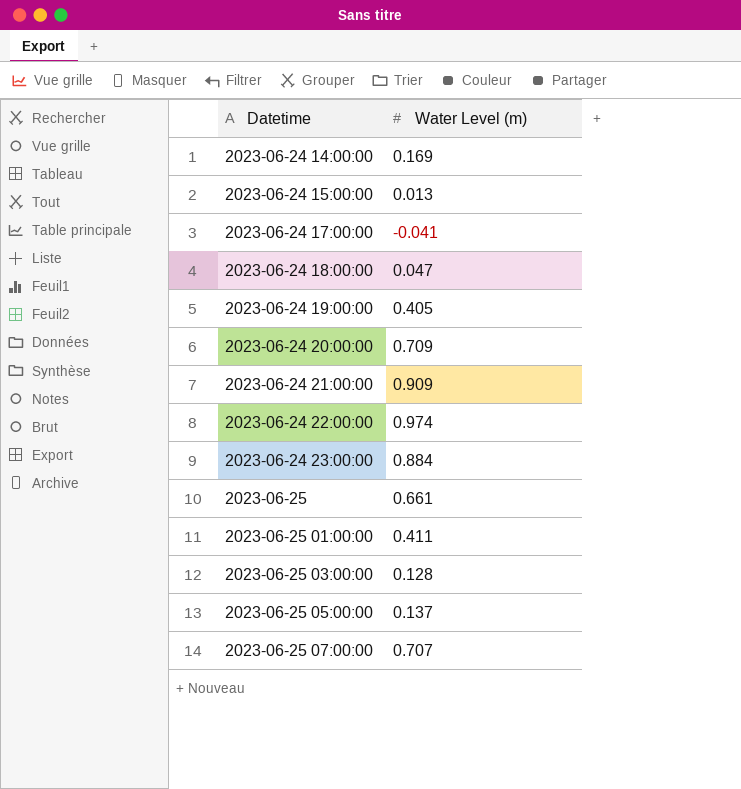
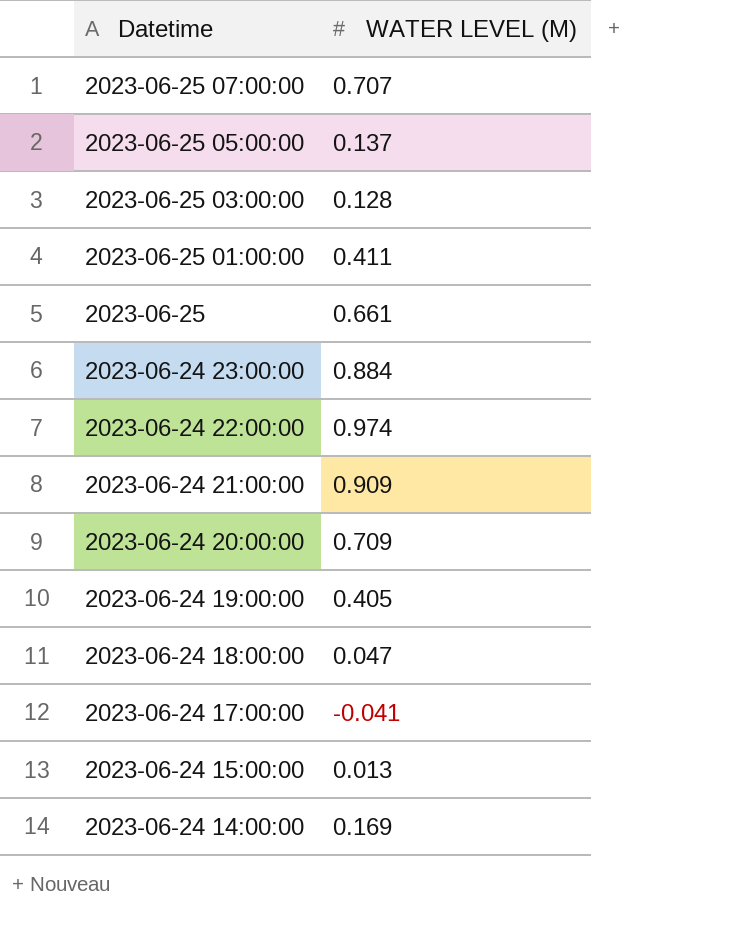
row order: Datetime ascending -> Datetime descending
column name: Water Level (m) -> WATER LEVEL (M)

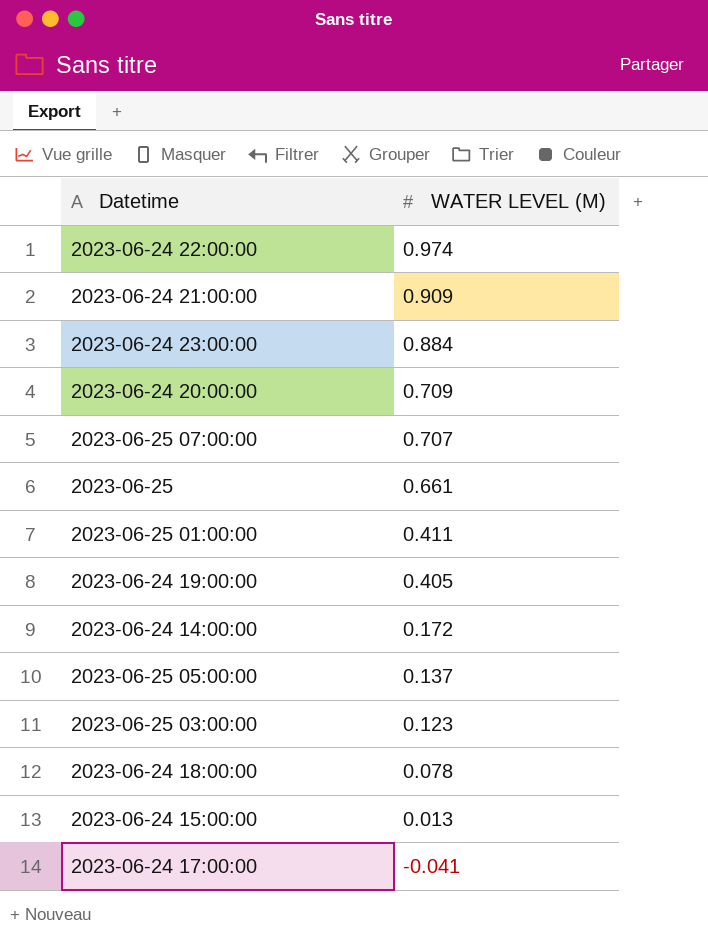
row order: Datetime descending -> WATER LEVEL (M) descending
2023-06-24 14:00:00 | WATER LEVEL (M): 0.169 -> 0.172
2023-06-25 03:00:00 | WATER LEVEL (M): 0.128 -> 0.123
2023-06-24 18:00:00 | WATER LEVEL (M): 0.047 -> 0.078

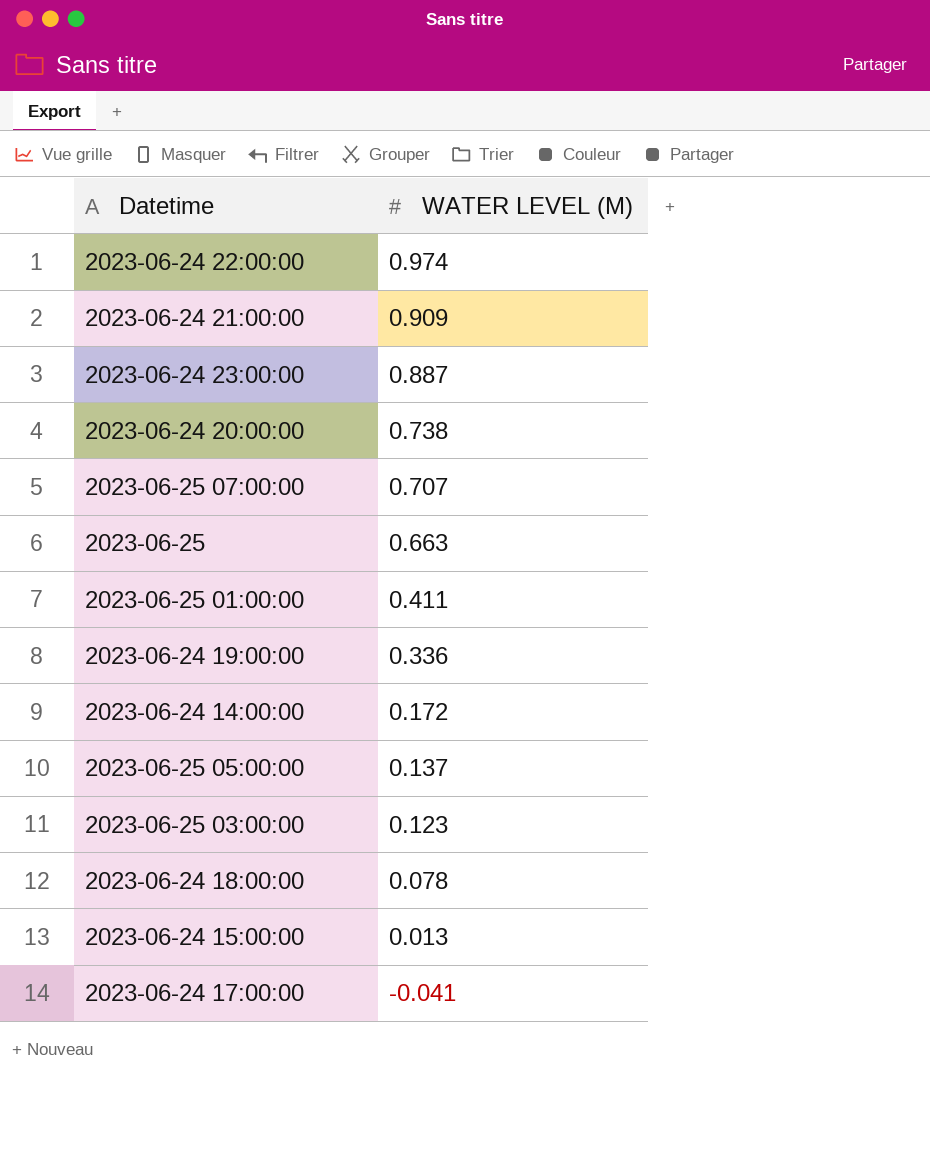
2023-06-24 23:00:00 | WATER LEVEL (M): 0.884 -> 0.887
2023-06-24 20:00:00 | WATER LEVEL (M): 0.709 -> 0.738
2023-06-25 | WATER LEVEL (M): 0.661 -> 0.663
2023-06-24 19:00:00 | WATER LEVEL (M): 0.405 -> 0.336

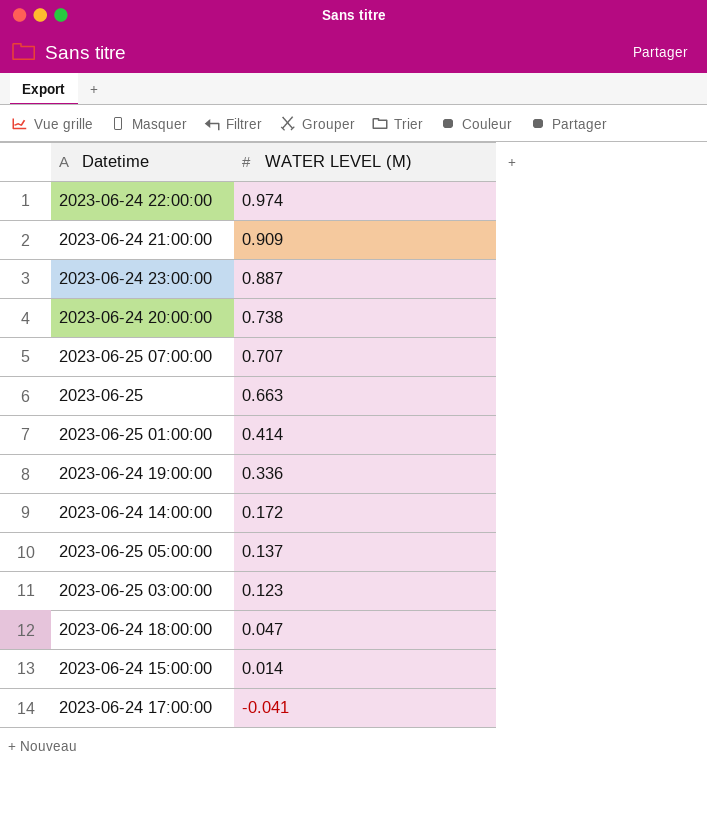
2023-06-25 01:00:00 | WATER LEVEL (M): 0.411 -> 0.414
2023-06-24 18:00:00 | WATER LEVEL (M): 0.078 -> 0.047
2023-06-24 15:00:00 | WATER LEVEL (M): 0.013 -> 0.014

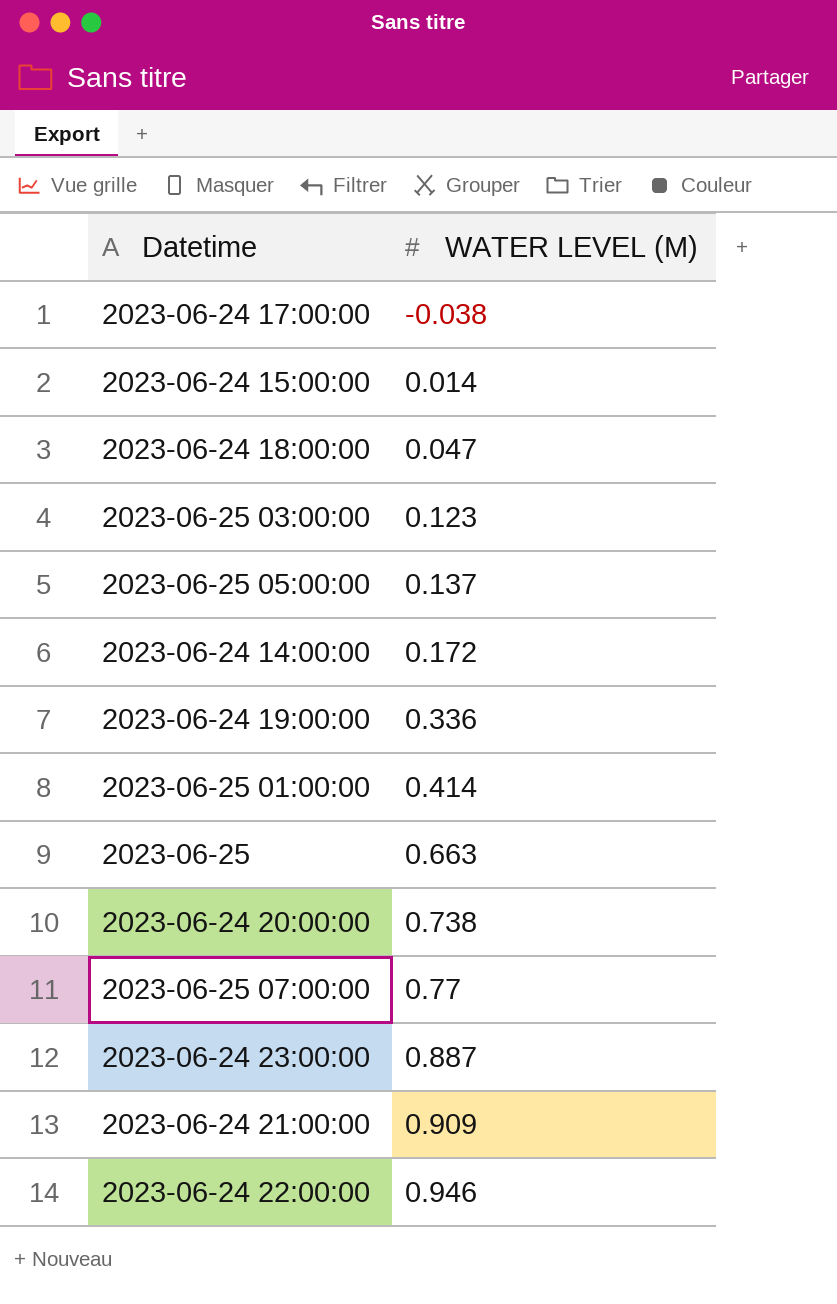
row order: WATER LEVEL (M) descending -> WATER LEVEL (M) ascending
2023-06-24 17:00:00 | WATER LEVEL (M): -0.041 -> -0.038
2023-06-25 07:00:00 | WATER LEVEL (M): 0.707 -> 0.77
2023-06-24 22:00:00 | WATER LEVEL (M): 0.974 -> 0.946

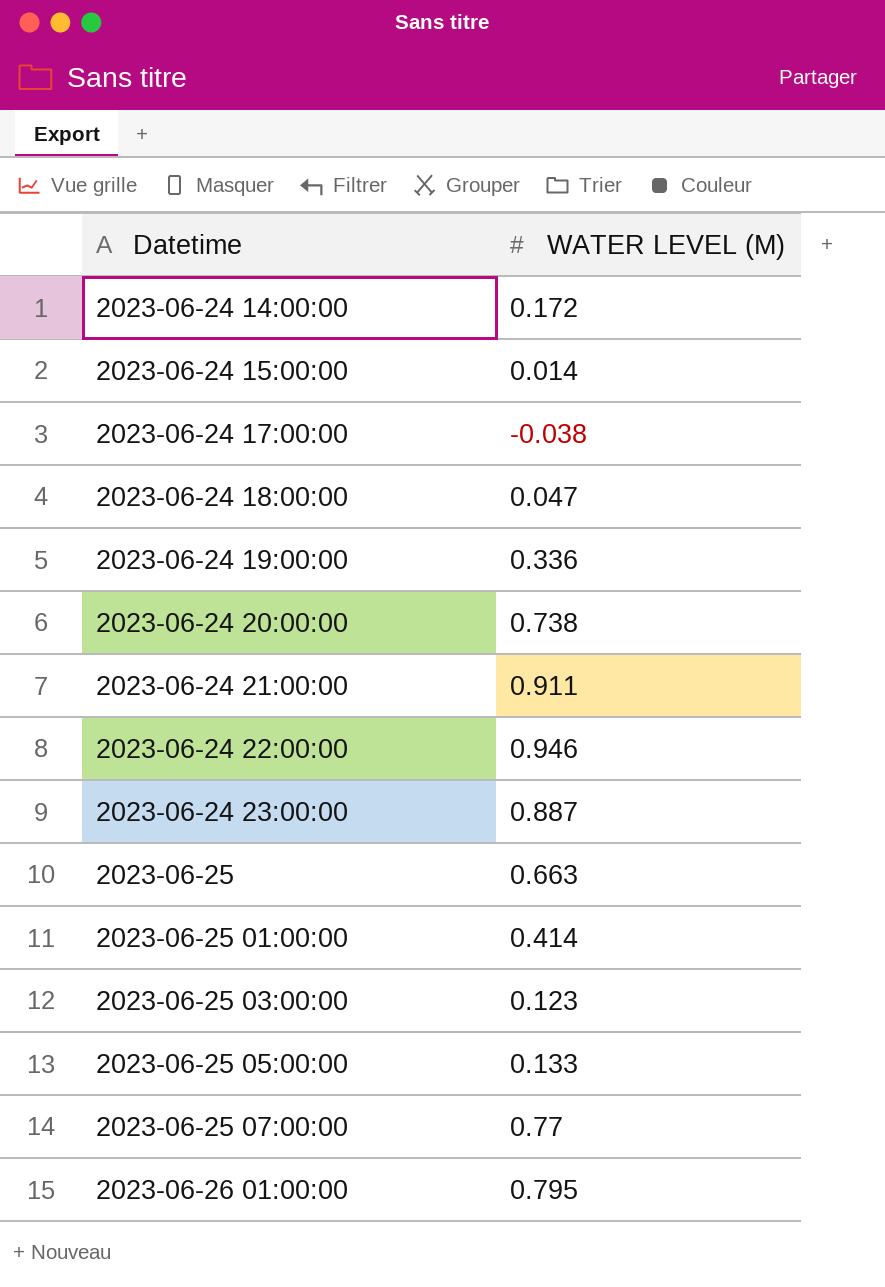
row order: WATER LEVEL (M) ascending -> Datetime ascending
2023-06-24 21:00:00 | WATER LEVEL (M): 0.909 -> 0.911
2023-06-25 05:00:00 | WATER LEVEL (M): 0.137 -> 0.133
row 2023-06-26 01:00:00: none -> 0.795

